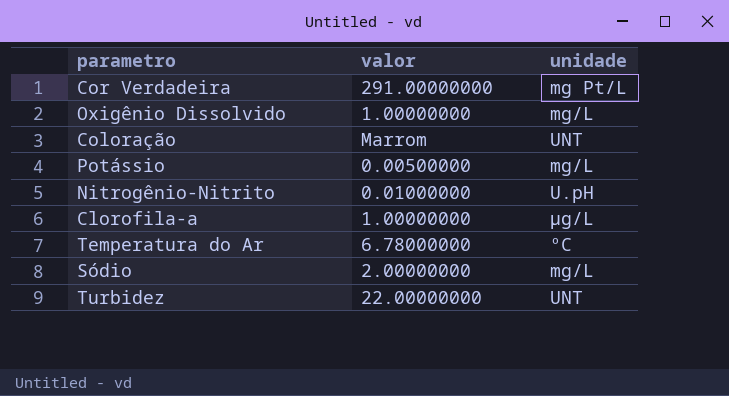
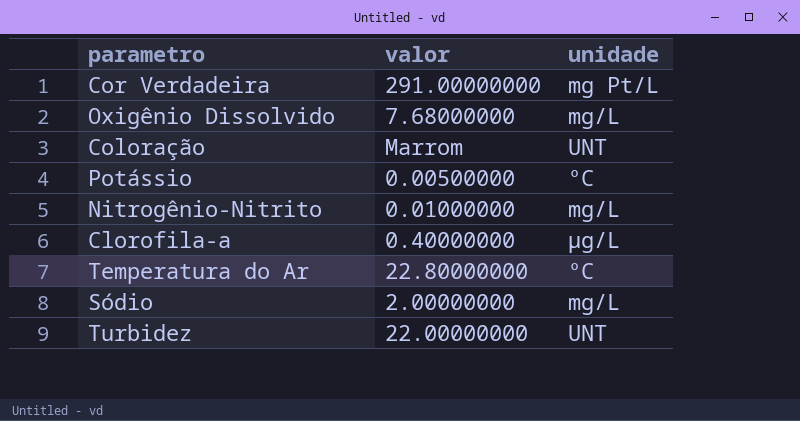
Oxigênio Dissolvido | valor: 1.00000000 -> 7.68000000
Potássio | unidade: mg/L -> ºC
Nitrogênio-Nitrito | unidade: U.pH -> mg/L
Clorofila-a | valor: 1.00000000 -> 0.40000000
Temperatura do Ar | valor: 6.78000000 -> 22.80000000

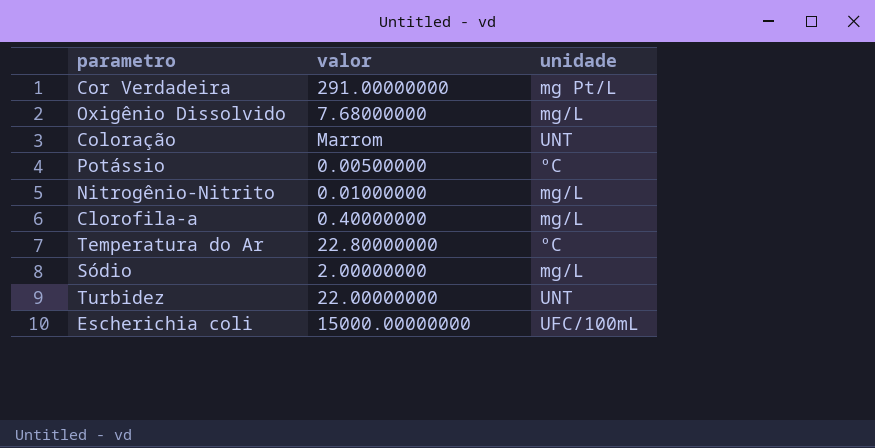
Clorofila-a | unidade: µg/L -> mg/L
row Escherichia coli: none -> 15000.00000000 | UFC/100mL

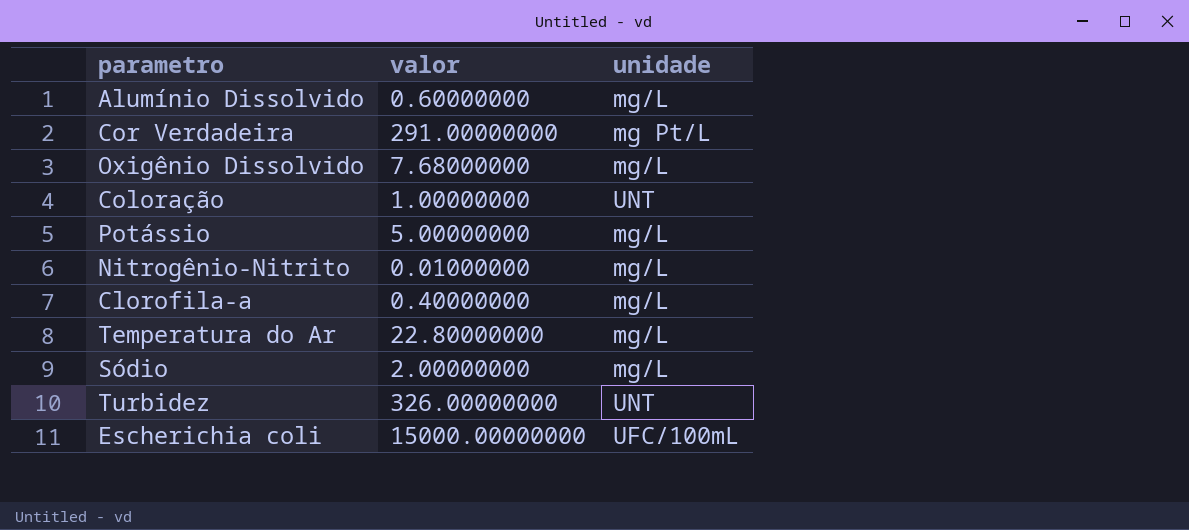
row Alumínio Dissolvido: none -> 0.60000000 | mg/L
Coloração | valor: Marrom -> 1.00000000
Potássio | valor: 0.00500000 -> 5.00000000
Potássio | unidade: ºC -> mg/L
Temperatura do Ar | unidade: ºC -> mg/L
Turbidez | valor: 22.00000000 -> 326.00000000

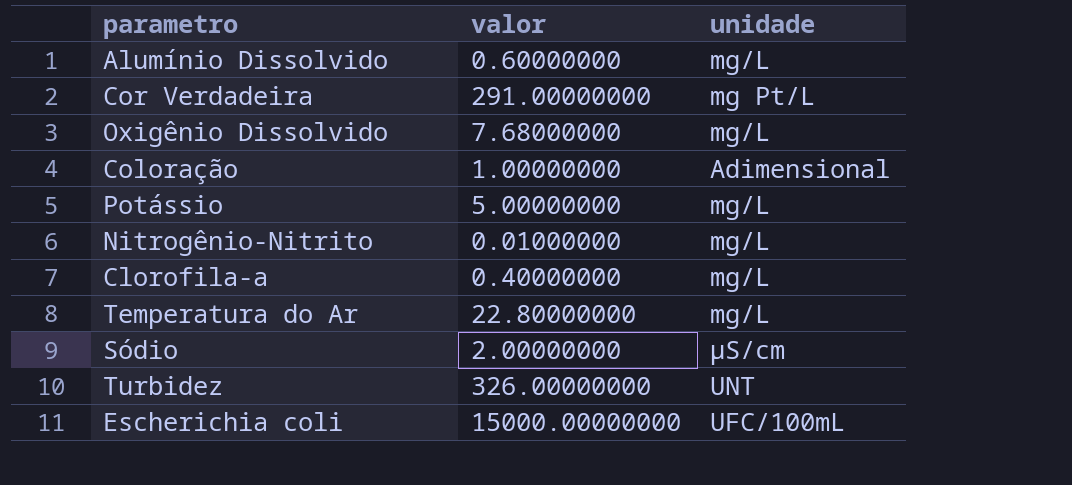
Coloração | unidade: UNT -> Adimensional
Sódio | unidade: mg/L -> µS/cm

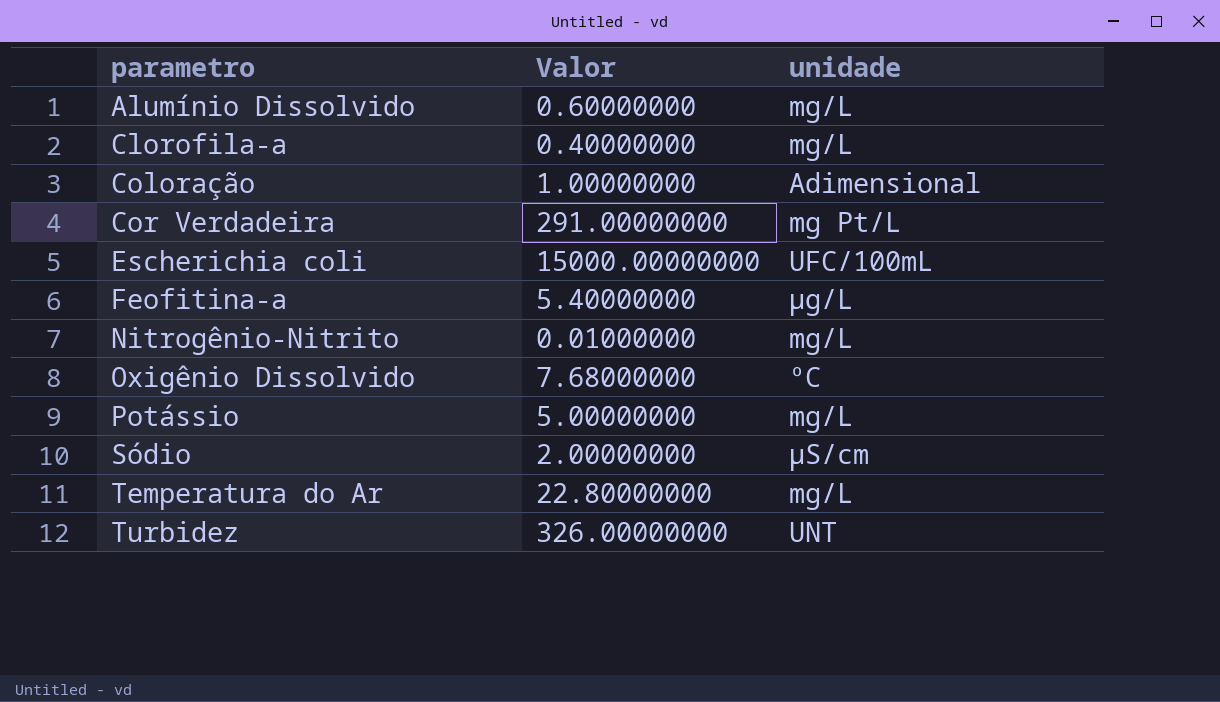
row order: none -> parametro ascending
column name: valor -> Valor
row Feofitina-a: none -> 5.40000000 | µg/L
Oxigênio Dissolvido | unidade: mg/L -> ºC

